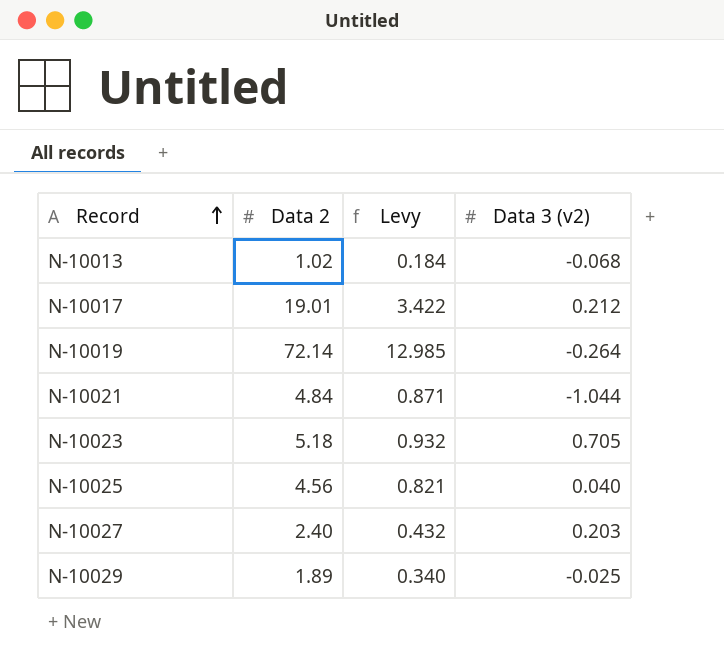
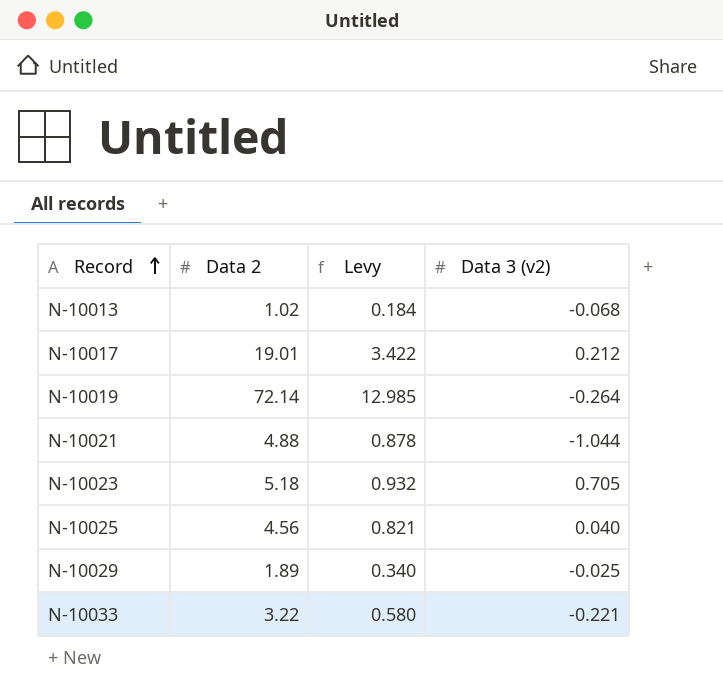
row N-10027: 2.40 | 0.432 | 0.203 -> none
N-10021 | Data 2: 4.84 -> 4.88
N-10021 | Levy: 0.871 -> 0.878
row N-10033: none -> 3.22 | 0.580 | -0.221

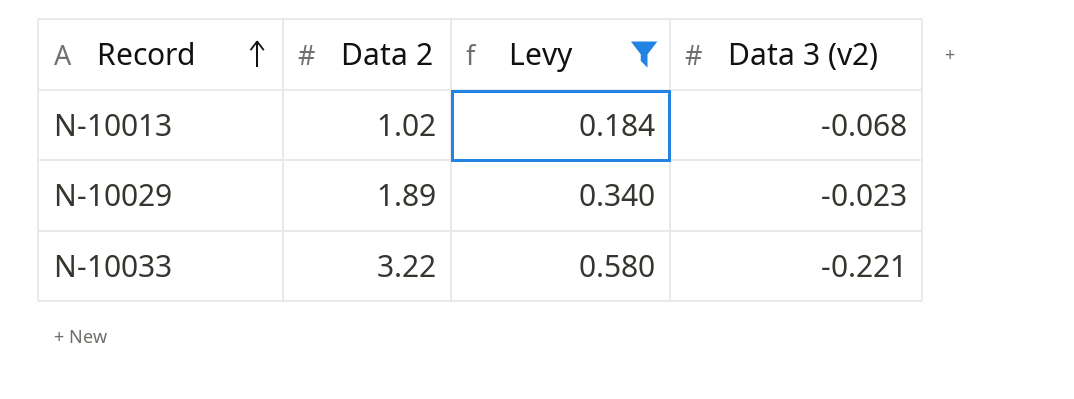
filter: none -> Levy <= 0.580
N-10029 | Data 3 (v2): -0.025 -> -0.023

